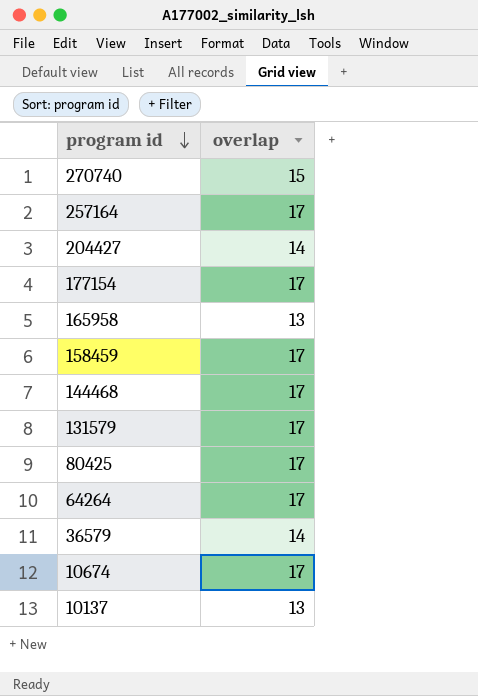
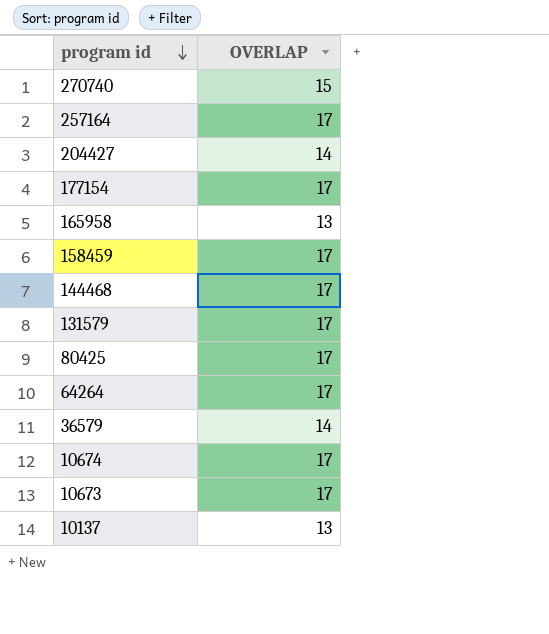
column name: overlap -> OVERLAP
row 10673: none -> 17

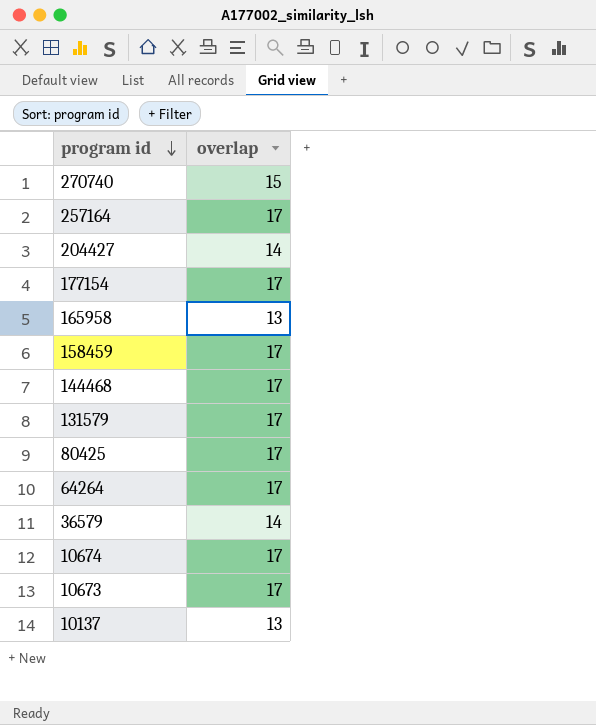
column name: OVERLAP -> overlap

